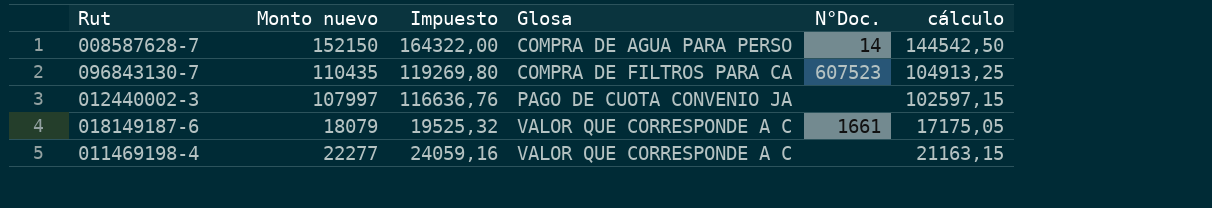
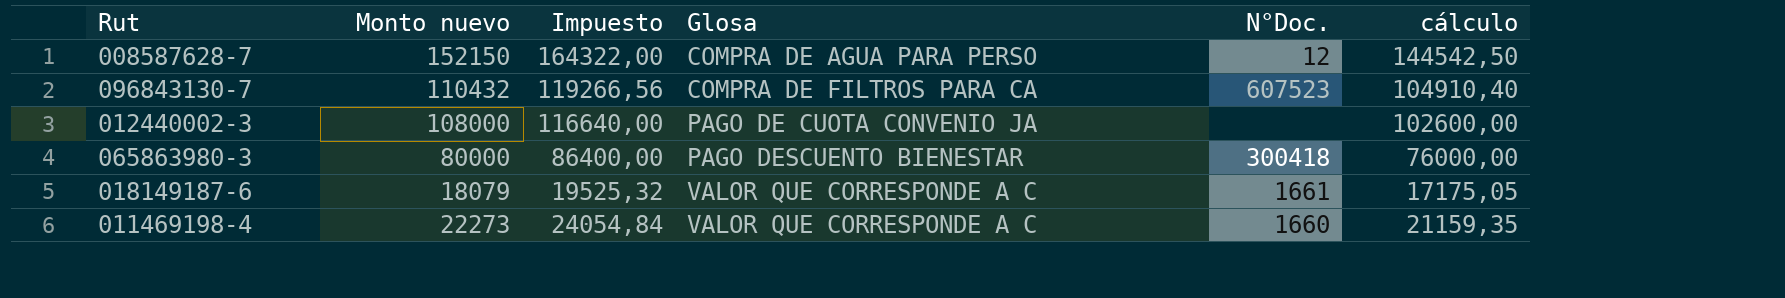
008587628-7 | N°Doc.: 14 -> 12
096843130-7 | Monto nuevo: 110435 -> 110432
096843130-7 | Impuesto: 119269,80 -> 119266,56
096843130-7 | cálculo: 104913,25 -> 104910,40
012440002-3 | Monto nuevo: 107997 -> 108000
012440002-3 | Impuesto: 116636,76 -> 116640,00
012440002-3 | cálculo: 102597,15 -> 102600,00
row 065863980-3: none -> 80000 | 86400,00 | PAGO DESCUENTO BIENESTAR | 300418 | 76000,00
011469198-4 | Monto nuevo: 22277 -> 22273
011469198-4 | Impuesto: 24059,16 -> 24054,84
011469198-4 | N°Doc.: none -> 1660
011469198-4 | cálculo: 21163,15 -> 21159,35

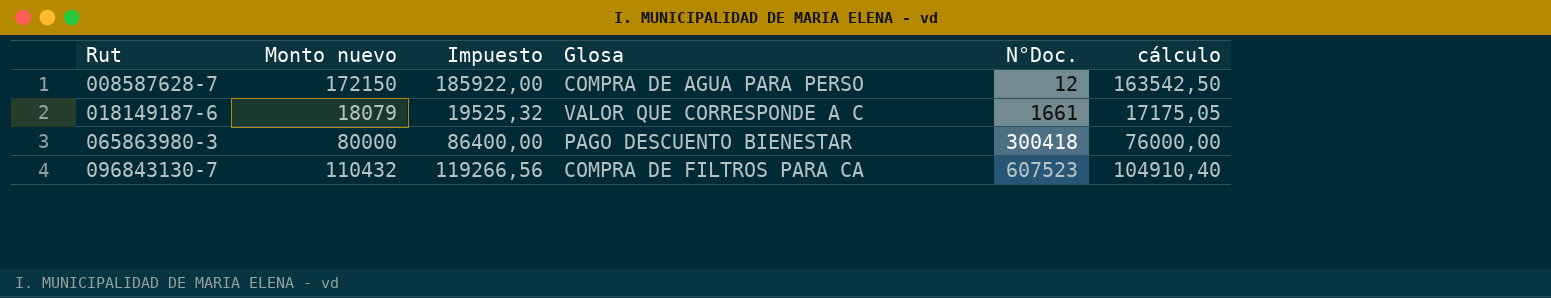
row order: Glosa ascending -> Rut ascending
row 012440002-3: 108000 | 116640,00 | PAGO DE CUOTA CONVENIO JA | none | 102600,00 -> none
row 011469198-4: 22273 | 24054,84 | VALOR QUE CORRESPONDE A C | 1660 | 21159,35 -> none
008587628-7 | Monto nuevo: 152150 -> 172150
008587628-7 | Impuesto: 164322,00 -> 185922,00
008587628-7 | cálculo: 144542,50 -> 163542,50

